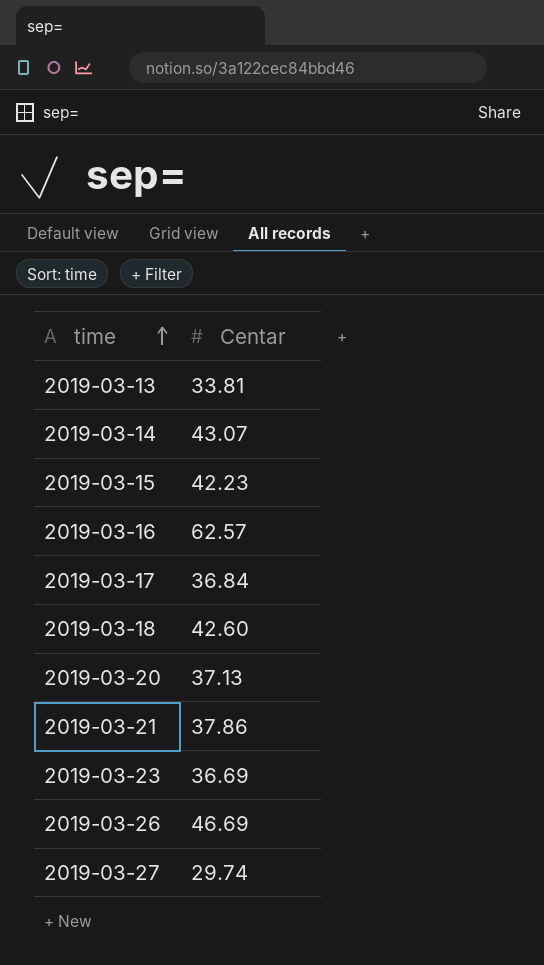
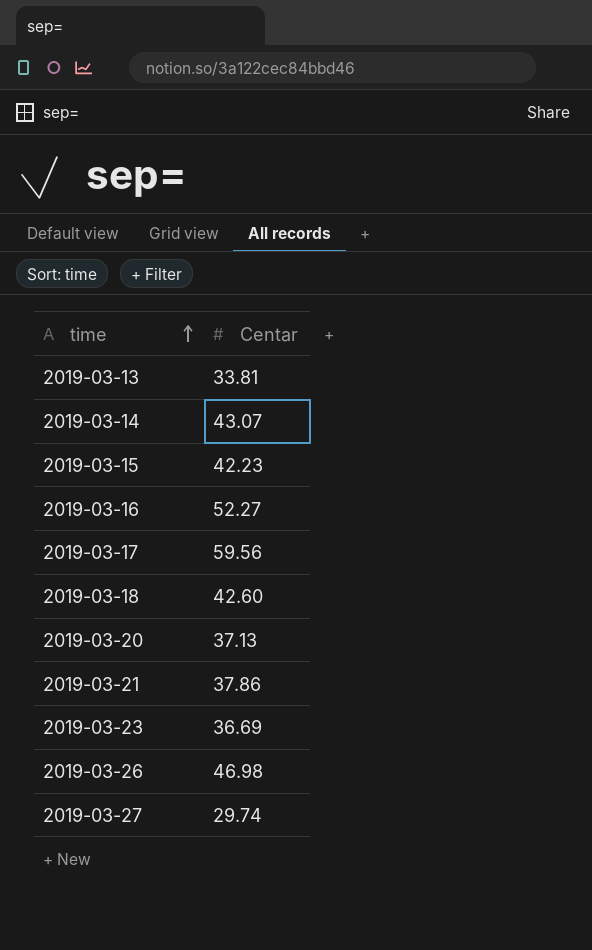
2019-03-16 | Centar: 62.57 -> 52.27
2019-03-17 | Centar: 36.84 -> 59.56
2019-03-26 | Centar: 46.69 -> 46.98

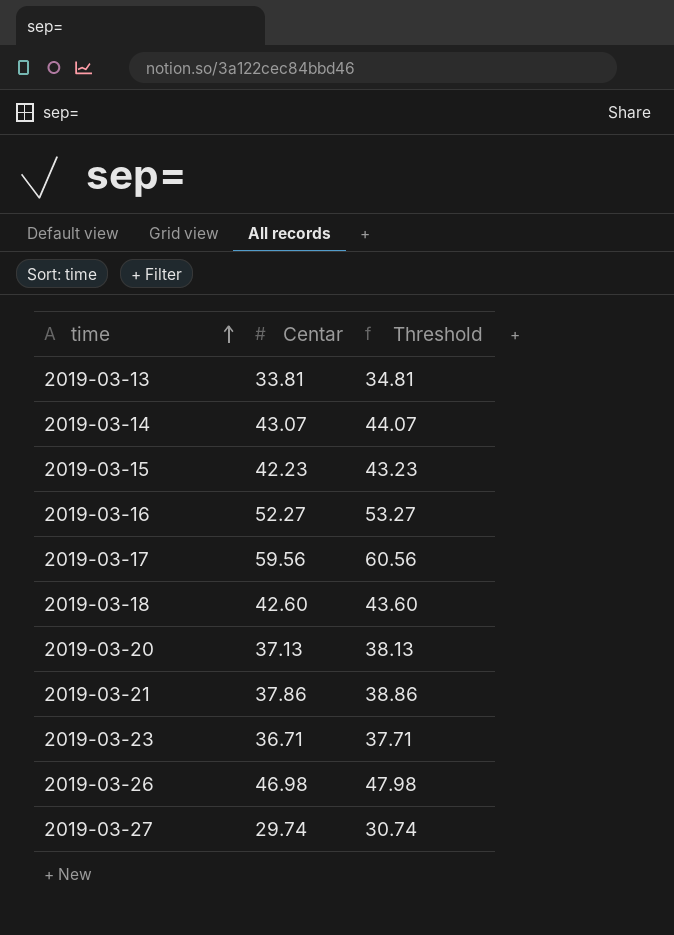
column Threshold | formula: none -> [Centar] + 1
2019-03-23 | Centar: 36.69 -> 36.71

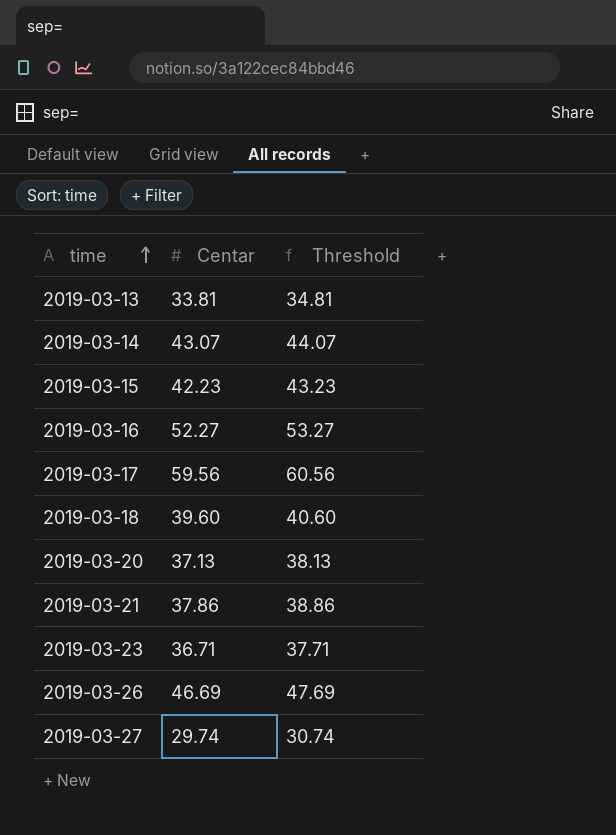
2019-03-18 | Centar: 42.60 -> 39.60
2019-03-18 | Threshold: 43.60 -> 40.60
2019-03-26 | Centar: 46.98 -> 46.69
2019-03-26 | Threshold: 47.98 -> 47.69

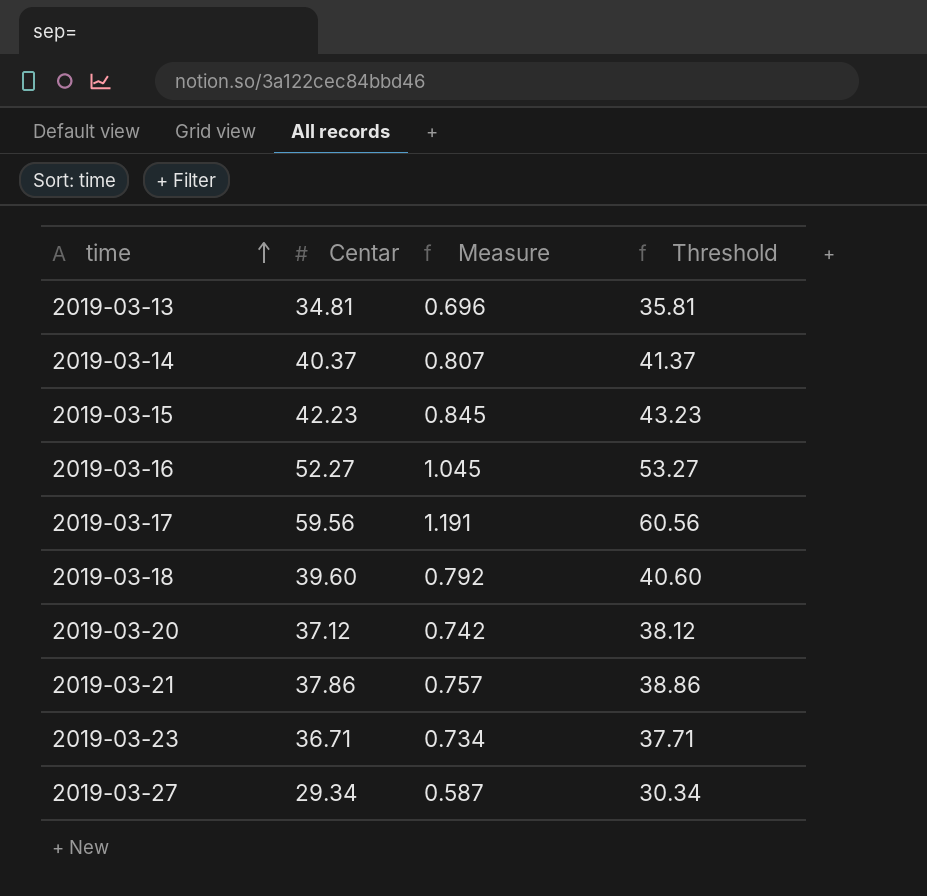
column Measure | formula: none -> [Centar] * 0.02
row 2019-03-26: 46.69 | 47.69 -> none
2019-03-13 | Centar: 33.81 -> 34.81
2019-03-13 | Threshold: 34.81 -> 35.81
2019-03-14 | Centar: 43.07 -> 40.37
2019-03-14 | Threshold: 44.07 -> 41.37
2019-03-20 | Centar: 37.13 -> 37.12
2019-03-20 | Threshold: 38.13 -> 38.12
2019-03-27 | Centar: 29.74 -> 29.34
2019-03-27 | Threshold: 30.74 -> 30.34

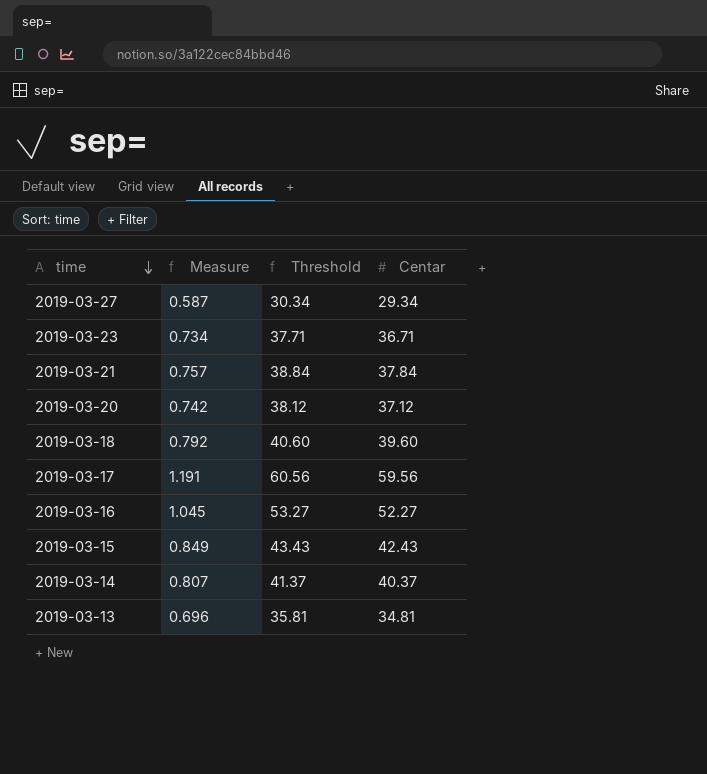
row order: time ascending -> time descending
column Centar | position: 2 -> 4
2019-03-21 | Threshold: 38.86 -> 38.84
2019-03-21 | Centar: 37.86 -> 37.84
2019-03-15 | Measure: 0.845 -> 0.849
2019-03-15 | Threshold: 43.23 -> 43.43
2019-03-15 | Centar: 42.23 -> 42.43

